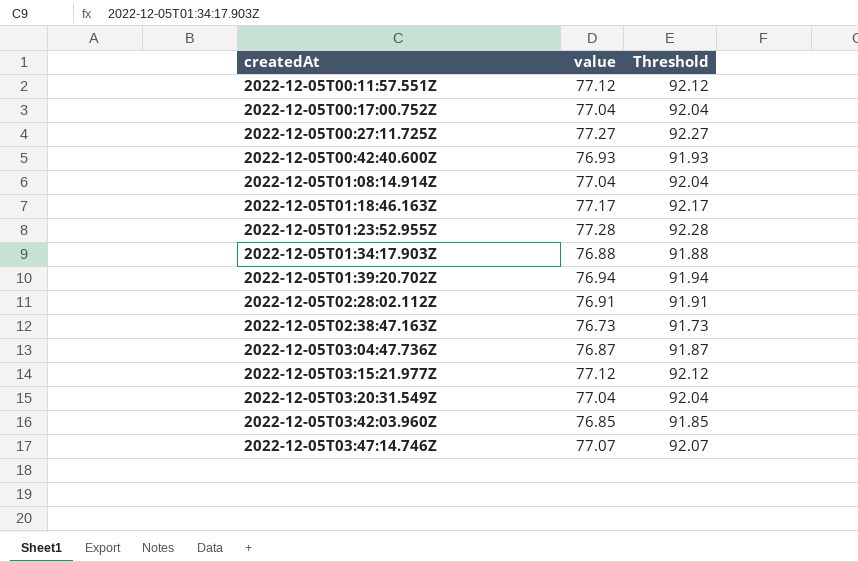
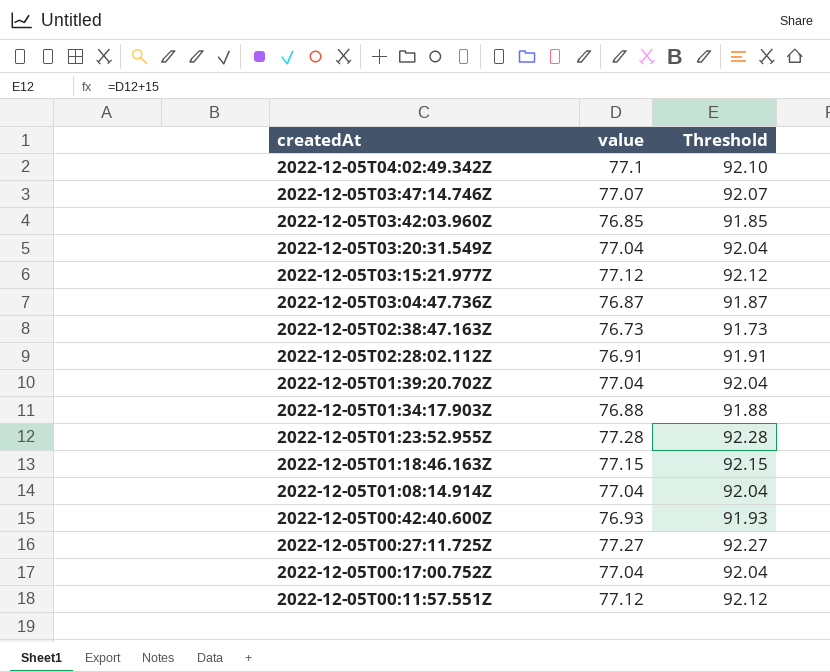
row order: createdAt ascending -> createdAt descending
row 2022-12-05T04:02:49.342Z: none -> 77.1 | 92.10
2022-12-05T01:39:20.702Z | value: 76.94 -> 77.04
2022-12-05T01:39:20.702Z | Threshold: 91.94 -> 92.04
2022-12-05T01:18:46.163Z | value: 77.17 -> 77.15
2022-12-05T01:18:46.163Z | Threshold: 92.17 -> 92.15

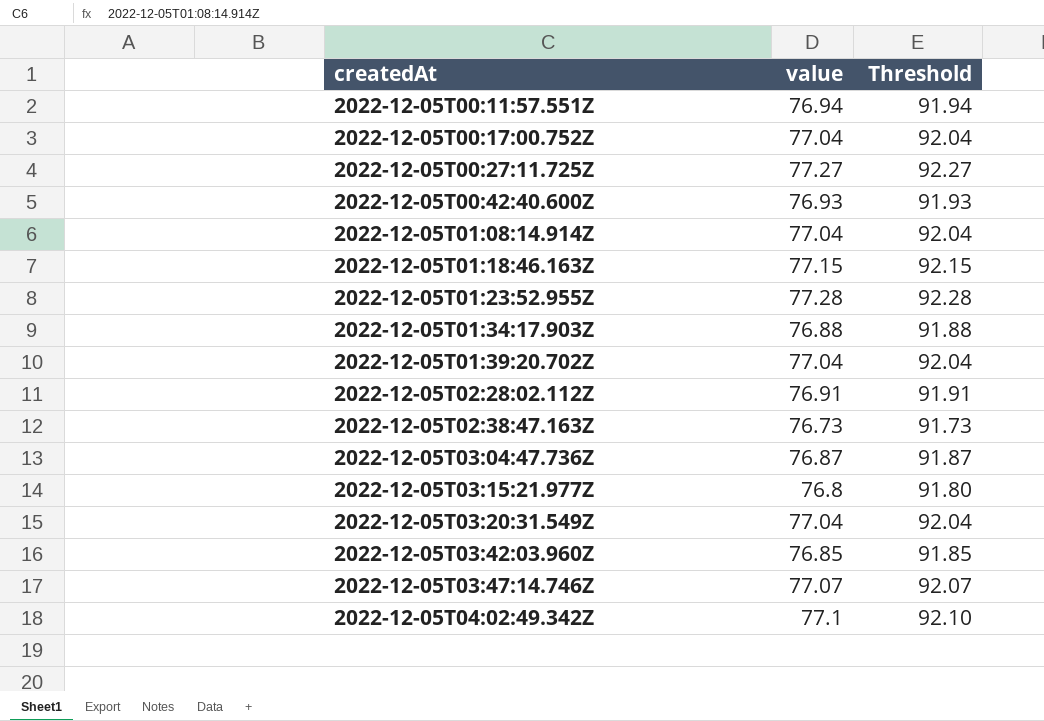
row order: createdAt descending -> createdAt ascending
2022-12-05T00:11:57.551Z | value: 77.12 -> 76.94
2022-12-05T00:11:57.551Z | Threshold: 92.12 -> 91.94
2022-12-05T03:15:21.977Z | value: 77.12 -> 76.8
2022-12-05T03:15:21.977Z | Threshold: 92.12 -> 91.80

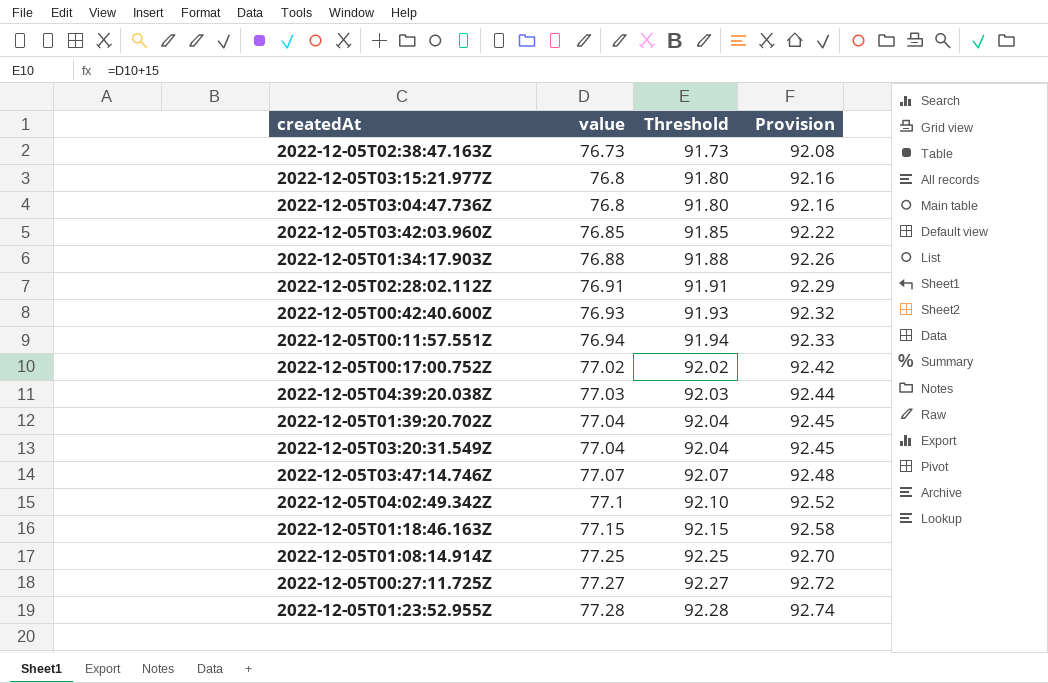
row order: createdAt ascending -> value ascending
column Provision | formula: none -> [value] * 1.2
2022-12-05T03:04:47.736Z | value: 76.87 -> 76.8
2022-12-05T03:04:47.736Z | Threshold: 91.87 -> 91.80
2022-12-05T00:17:00.752Z | value: 77.04 -> 77.02
2022-12-05T00:17:00.752Z | Threshold: 92.04 -> 92.02
row 2022-12-05T04:39:20.038Z: none -> 77.03 | 92.03 | 92.44
2022-12-05T01:08:14.914Z | value: 77.04 -> 77.25
2022-12-05T01:08:14.914Z | Threshold: 92.04 -> 92.25

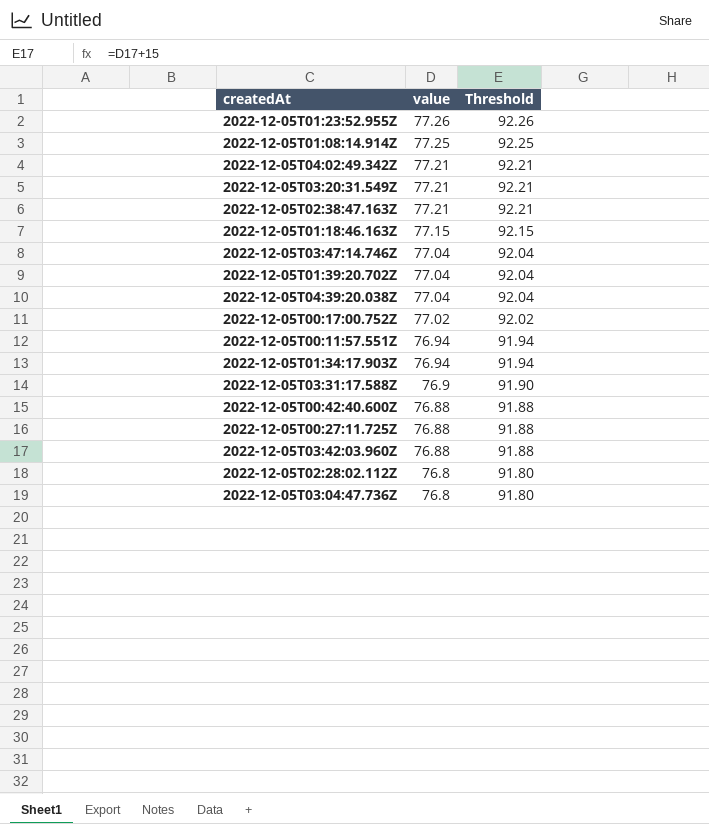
row order: value ascending -> value descending
column Provision | formula: [value] * 1.2 -> none
row 2022-12-05T03:15:21.977Z: 76.8 | 91.80 | 92.16 -> none
2022-12-05T01:23:52.955Z | value: 77.28 -> 77.26
2022-12-05T01:23:52.955Z | Threshold: 92.28 -> 92.26
2022-12-05T04:02:49.342Z | value: 77.1 -> 77.21
2022-12-05T04:02:49.342Z | Threshold: 92.10 -> 92.21
2022-12-05T03:20:31.549Z | value: 77.04 -> 77.21
2022-12-05T03:20:31.549Z | Threshold: 92.04 -> 92.21
2022-12-05T02:38:47.163Z | value: 76.73 -> 77.21
2022-12-05T02:38:47.163Z | Threshold: 91.73 -> 92.21
2022-12-05T03:47:14.746Z | value: 77.07 -> 77.04
2022-12-05T03:47:14.746Z | Threshold: 92.07 -> 92.04
2022-12-05T04:39:20.038Z | value: 77.03 -> 77.04
2022-12-05T04:39:20.038Z | Threshold: 92.03 -> 92.04
2022-12-05T01:34:17.903Z | value: 76.88 -> 76.94
2022-12-05T01:34:17.903Z | Threshold: 91.88 -> 91.94
row 2022-12-05T03:31:17.588Z: none -> 76.9 | 91.90
2022-12-05T00:42:40.600Z | value: 76.93 -> 76.88
2022-12-05T00:42:40.600Z | Threshold: 91.93 -> 91.88
2022-12-05T00:27:11.725Z | value: 77.27 -> 76.88
2022-12-05T00:27:11.725Z | Threshold: 92.27 -> 91.88
2022-12-05T03:42:03.960Z | value: 76.85 -> 76.88
2022-12-05T03:42:03.960Z | Threshold: 91.85 -> 91.88
2022-12-05T02:28:02.112Z | value: 76.91 -> 76.8
2022-12-05T02:28:02.112Z | Threshold: 91.91 -> 91.80

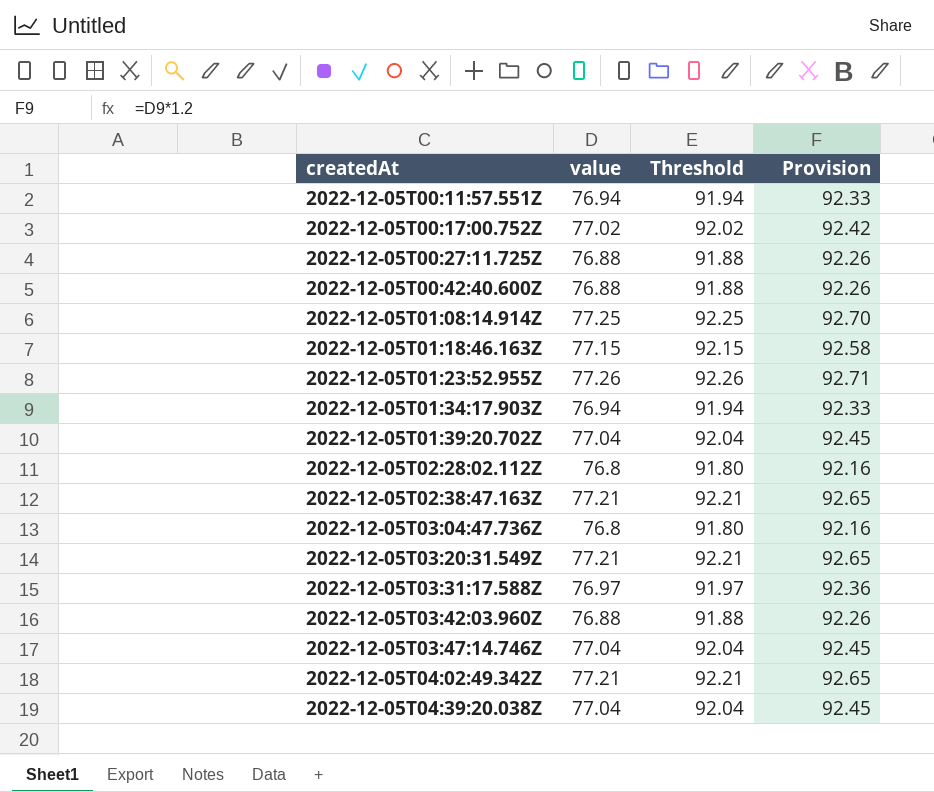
row order: value descending -> createdAt ascending
column Provision | formula: none -> [value] * 1.2
2022-12-05T03:31:17.588Z | value: 76.9 -> 76.97
2022-12-05T03:31:17.588Z | Threshold: 91.90 -> 91.97

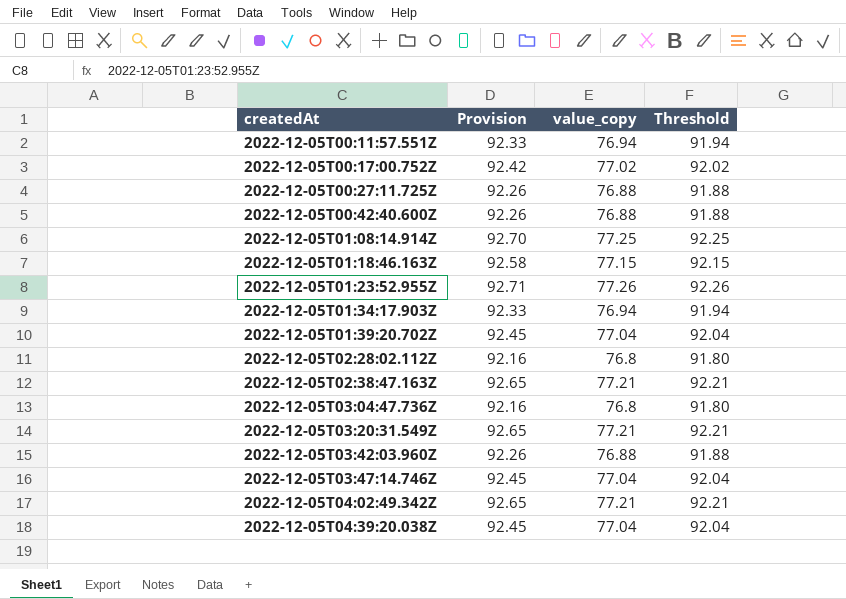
column Provision | position: 4 -> 2
column name: value -> value_copy
row 2022-12-05T03:31:17.588Z: 76.97 | 91.97 | 92.36 -> none

